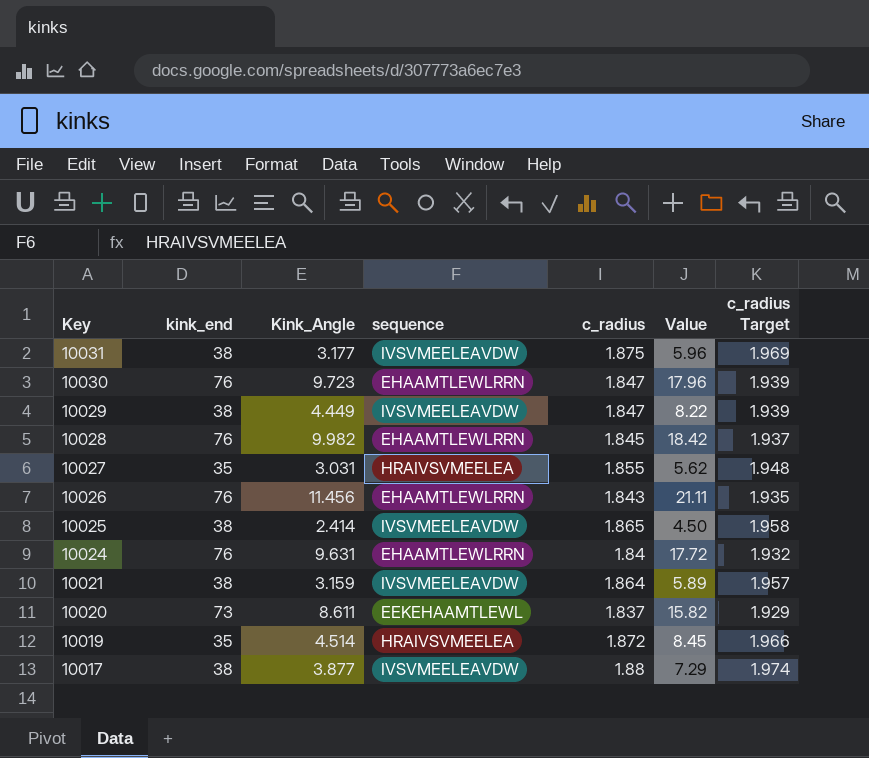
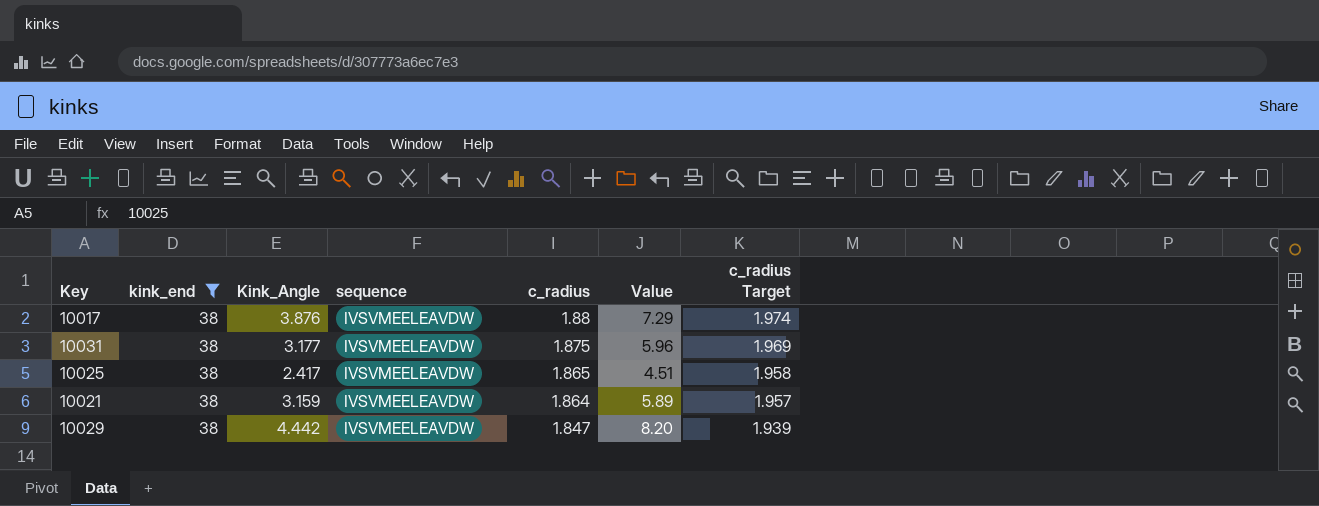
filter: none -> kink_end = 38
row order: Key descending -> c_radius descending
10017 | Kink_Angle: 3.877 -> 3.876
10025 | Kink_Angle: 2.414 -> 2.417
10025 | Value: 4.50 -> 4.51
10029 | Kink_Angle: 4.449 -> 4.442
10029 | Value: 8.22 -> 8.20

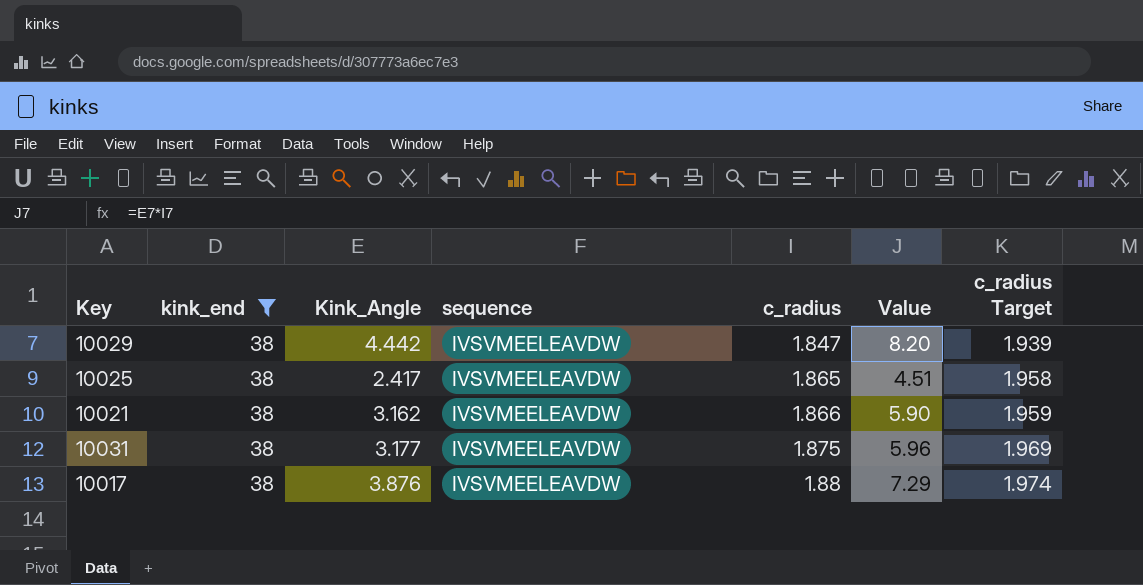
row order: c_radius descending -> c_radius ascending
10021 | Kink_Angle: 3.159 -> 3.162
10021 | c_radius: 1.864 -> 1.866
10021 | Value: 5.89 -> 5.90
10021 | c_radius Target: 1.957 -> 1.959

